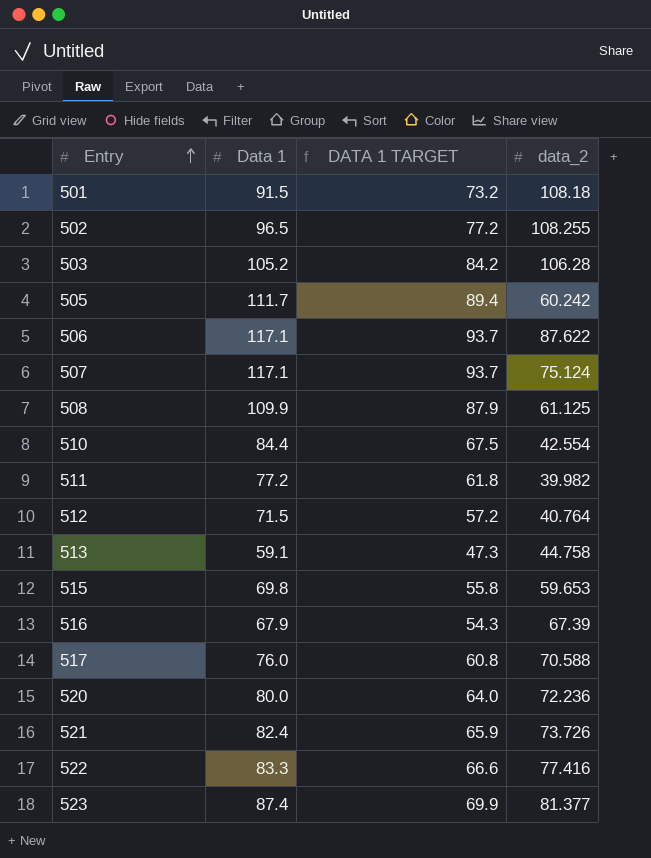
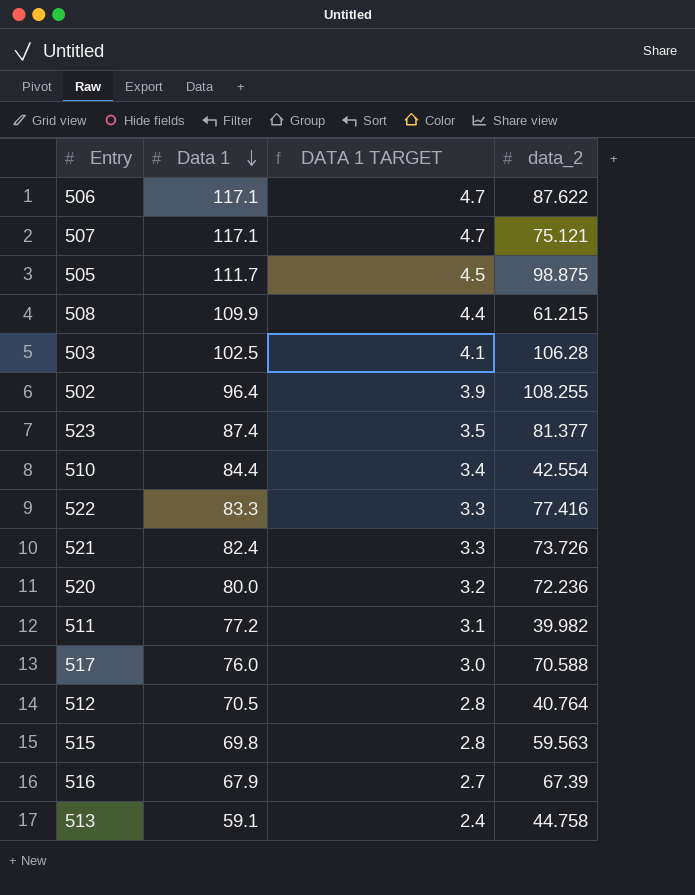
row order: Entry ascending -> Data 1 descending
column DATA 1 TARGET | formula: [Data 1] * 0.8 -> [Data 1] * 0.04
row 501: 91.5 | 73.2 | 108.18 -> none
507 | data_2: 75.124 -> 75.121
505 | data_2: 60.242 -> 98.875
508 | data_2: 61.125 -> 61.215
503 | Data 1: 105.2 -> 102.5
502 | Data 1: 96.5 -> 96.4
512 | Data 1: 71.5 -> 70.5
515 | data_2: 59.653 -> 59.563

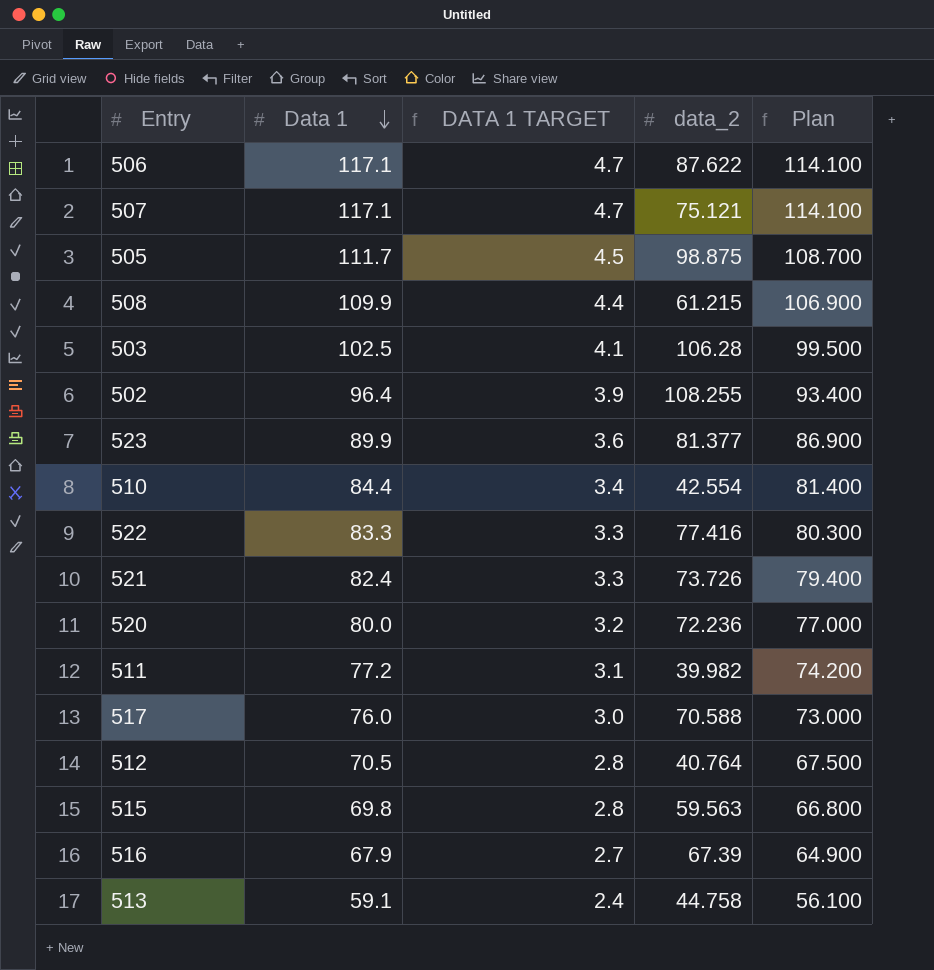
column Plan | formula: none -> [Data 1] - 3
523 | Data 1: 87.4 -> 89.9
523 | DATA 1 TARGET: 3.5 -> 3.6

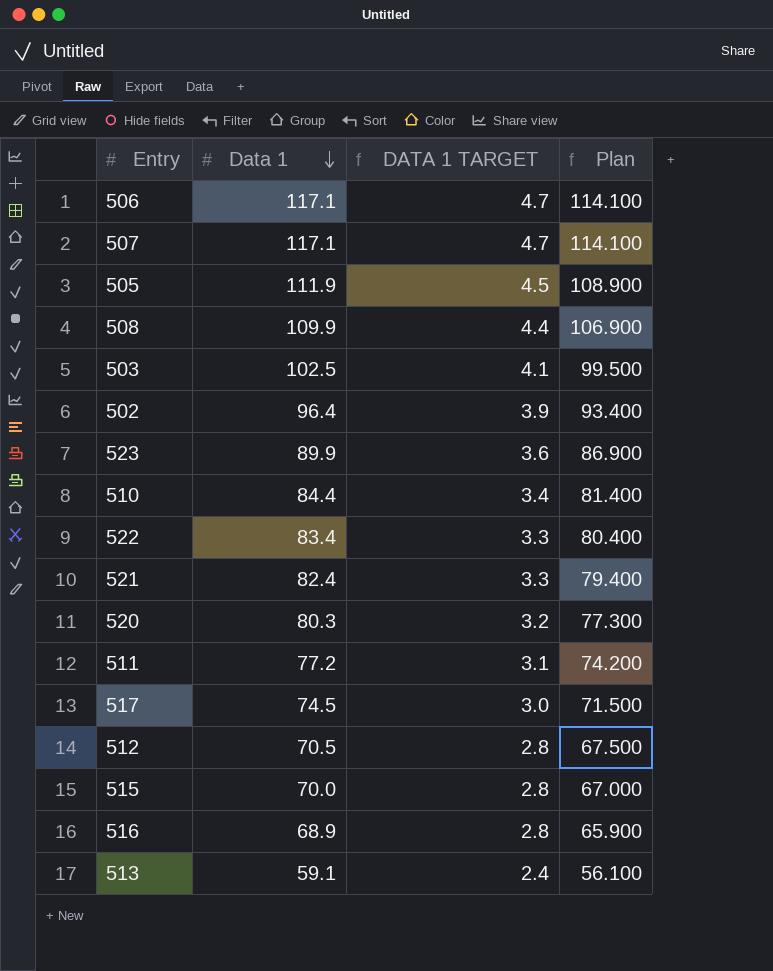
column data_2 | position: 4 -> none
505 | Data 1: 111.7 -> 111.9
505 | Plan: 108.700 -> 108.900
522 | Data 1: 83.3 -> 83.4
522 | Plan: 80.300 -> 80.400
520 | Data 1: 80.0 -> 80.3
520 | Plan: 77.000 -> 77.300
517 | Data 1: 76.0 -> 74.5
517 | Plan: 73.000 -> 71.500
515 | Data 1: 69.8 -> 70.0
515 | Plan: 66.800 -> 67.000
516 | Data 1: 67.9 -> 68.9
516 | DATA 1 TARGET: 2.7 -> 2.8
516 | Plan: 64.900 -> 65.900

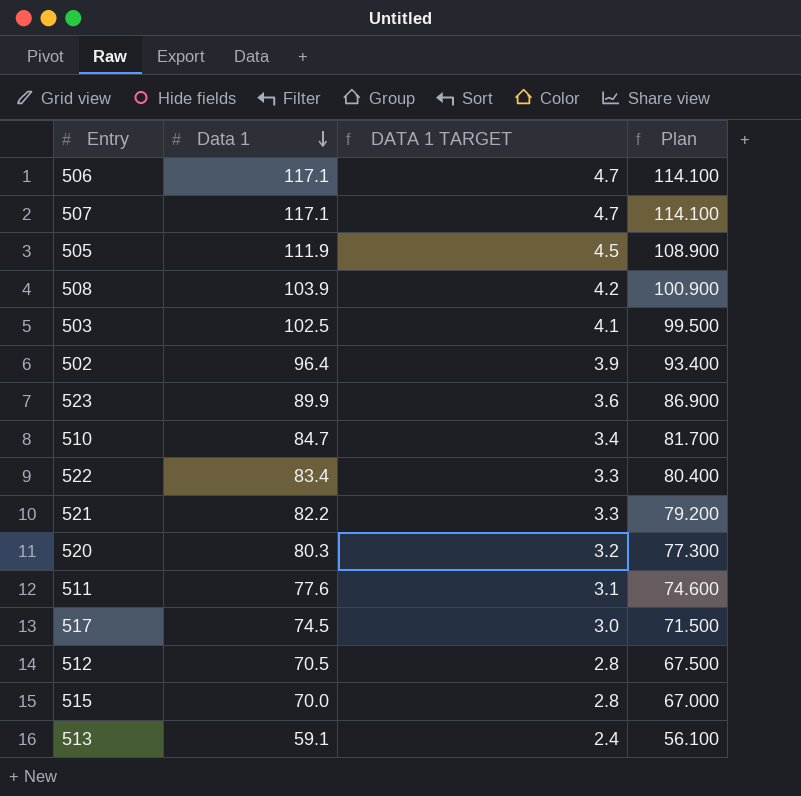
row 516: 68.9 | 2.8 | 65.900 -> none
508 | Data 1: 109.9 -> 103.9
508 | DATA 1 TARGET: 4.4 -> 4.2
508 | Plan: 106.900 -> 100.900
510 | Data 1: 84.4 -> 84.7
510 | Plan: 81.400 -> 81.700
521 | Data 1: 82.4 -> 82.2
521 | Plan: 79.400 -> 79.200
511 | Data 1: 77.2 -> 77.6
511 | Plan: 74.200 -> 74.600

